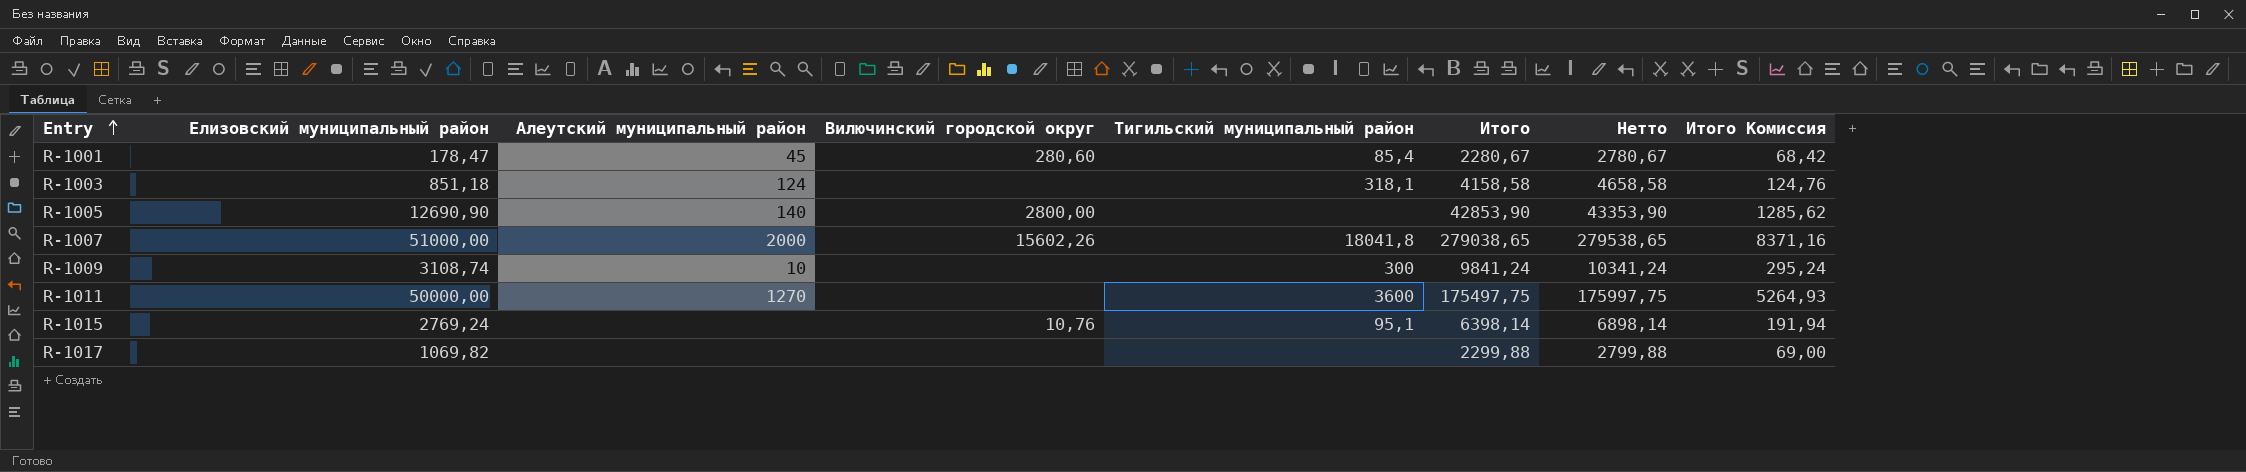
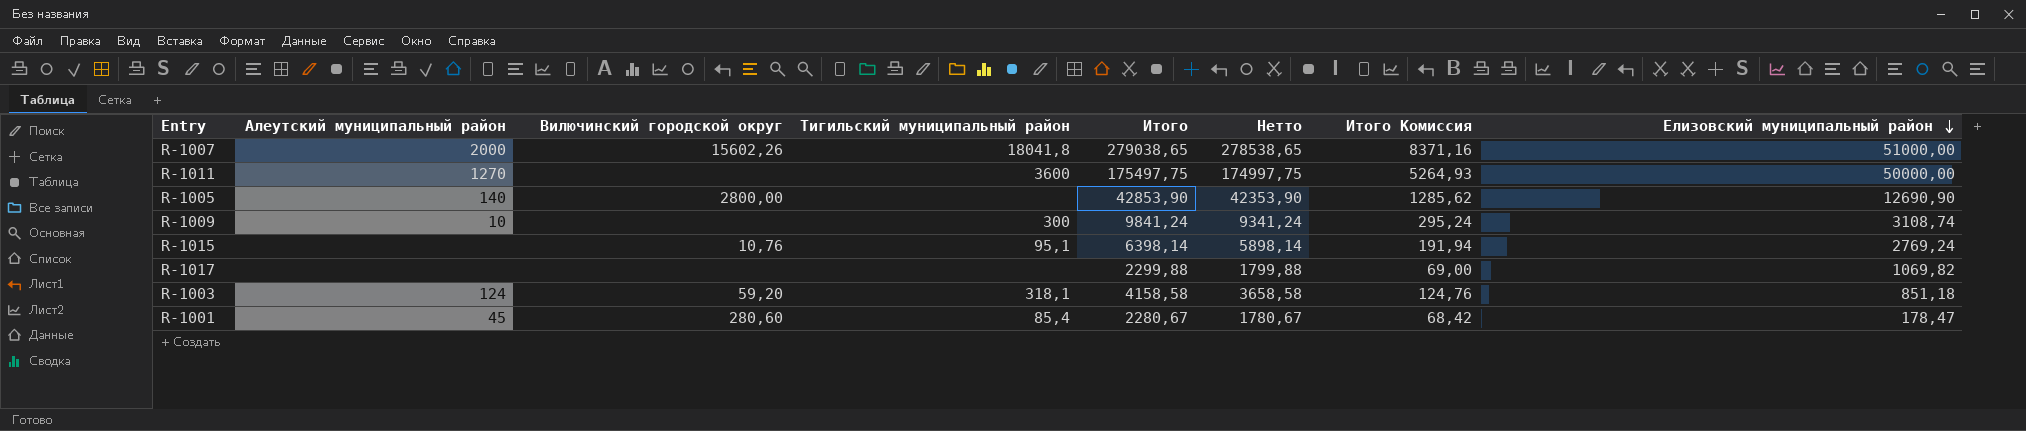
row order: Entry ascending -> Елизовский муниципальный район descending
column Нетто | formula: [Итого] + 500 -> [Итого] - 500
column Елизовский муниципальный район | position: 2 -> 8
R-1003 | Вилючинский городской округ: none -> 59,20

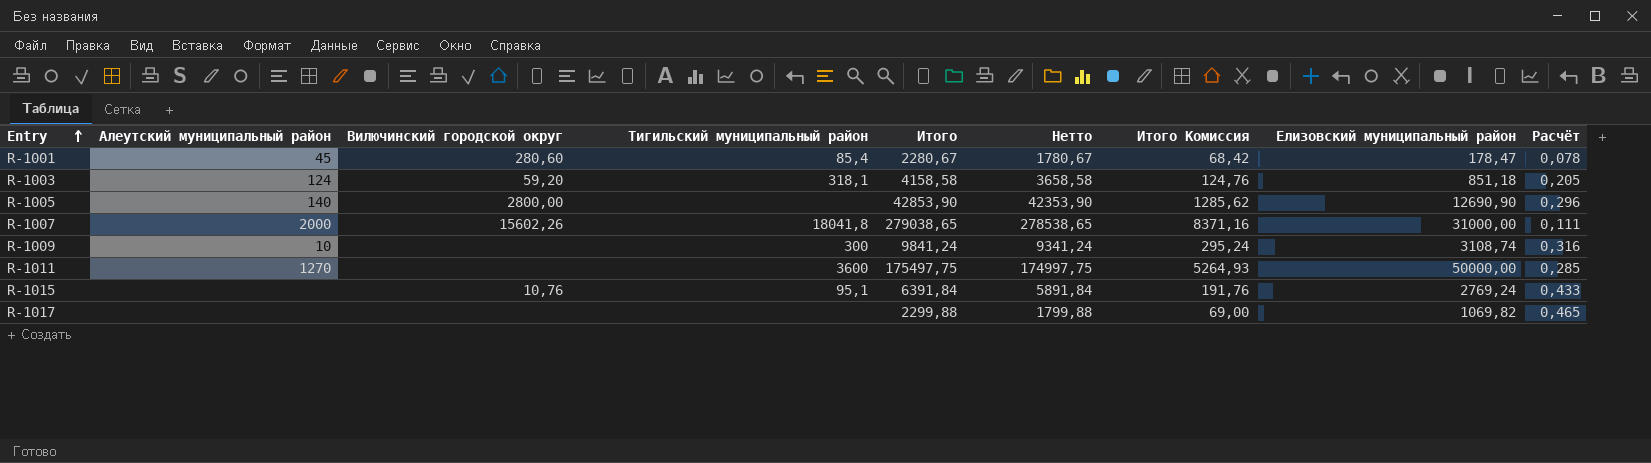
row order: Елизовский муниципальный район descending -> Entry ascending
column Расчёт | formula: none -> [Елизовский муниципальный район] / [Итого]
R-1007 | Елизовский муниципальный район: 51000,00 -> 31000,00
R-1015 | Итого: 6398,14 -> 6391,84
R-1015 | Нетто: 5898,14 -> 5891,84
R-1015 | Итого Комиссия: 191,94 -> 191,76

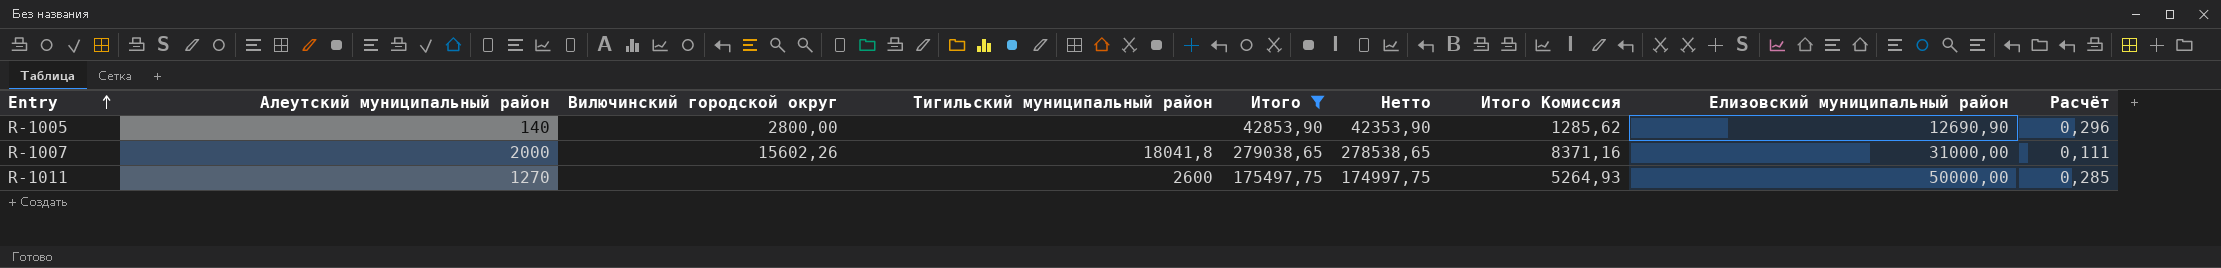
filter: none -> Итого >= 42853,90
R-1011 | Тигильский муниципальный район: 3600 -> 2600

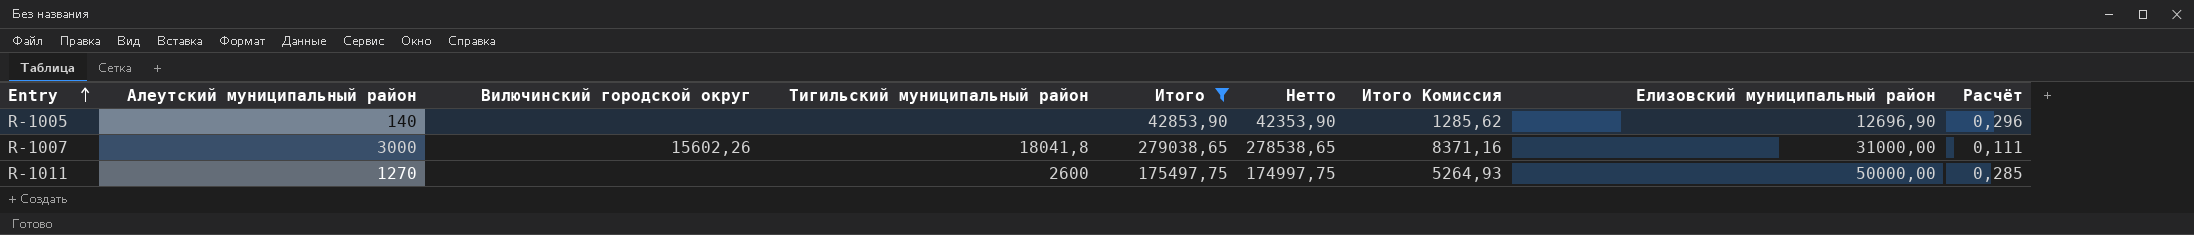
R-1005 | Вилючинский городской округ: 2800,00 -> none
R-1005 | Елизовский муниципальный район: 12690,90 -> 12696,90
R-1007 | Алеутский муниципальный район: 2000 -> 3000

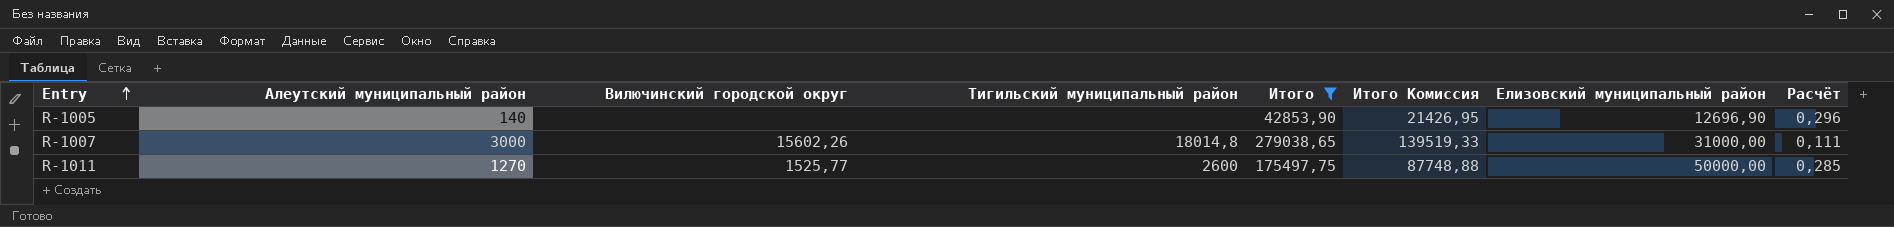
column Нетто | formula: [Итого] - 500 -> none
column Итого Комиссия | formula: [Итого] * 0,03 -> [Итого] * 0,5
R-1007 | Тигильский муниципальный район: 18041,8 -> 18014,8
R-1011 | Вилючинский городской округ: none -> 1525,77

